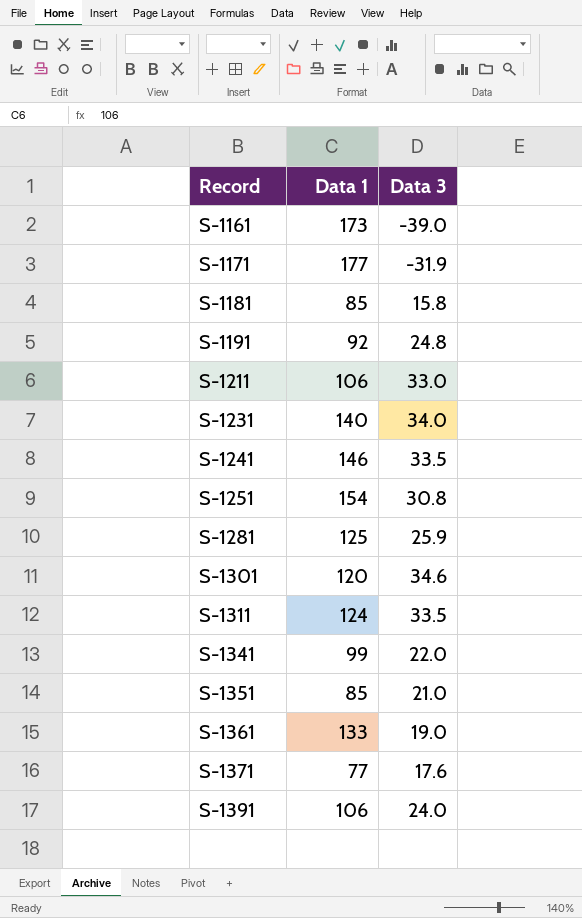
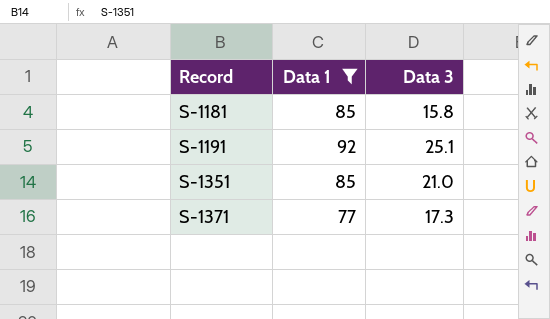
filter: none -> Data 1 <= 92
S-1191 | Data 3: 24.8 -> 25.1
S-1371 | Data 3: 17.6 -> 17.3

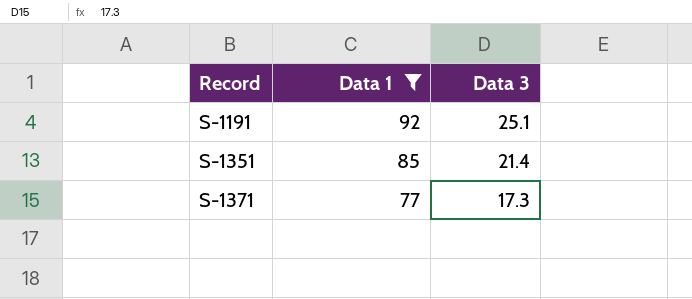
row S-1181: 85 | 15.8 -> none
S-1351 | Data 3: 21.0 -> 21.4

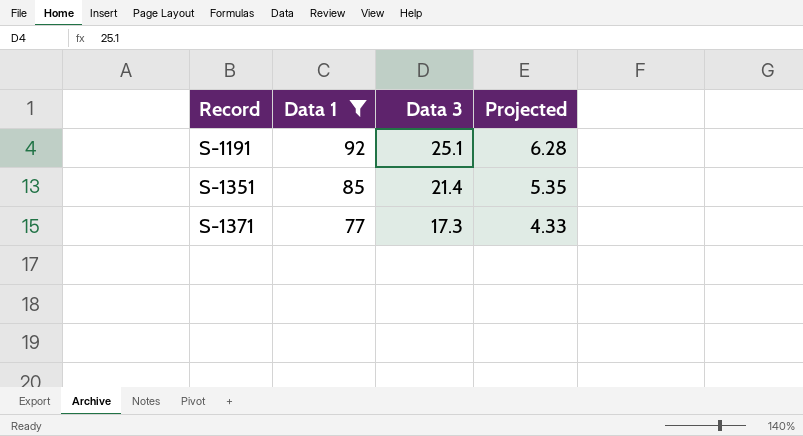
column Projected | formula: none -> [Data 3] * 0.25

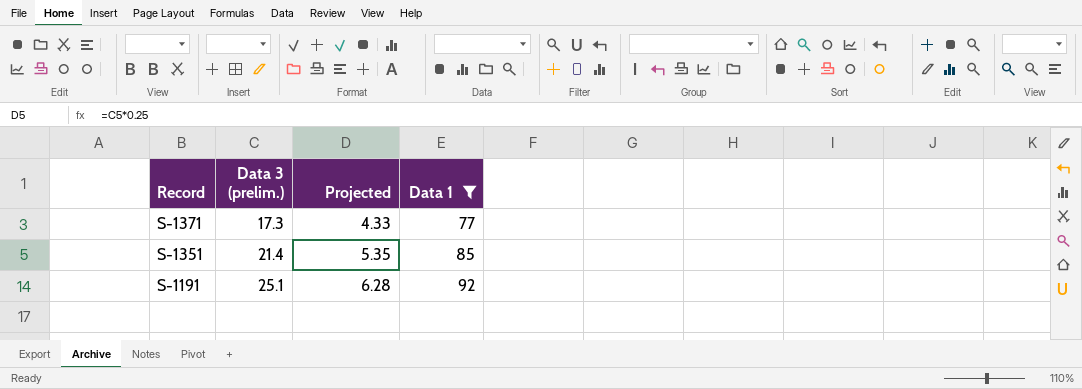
row order: Record ascending -> Record descending
column name: Data 3 -> Data 3 (prelim.)
column Data 1 | position: 2 -> 4

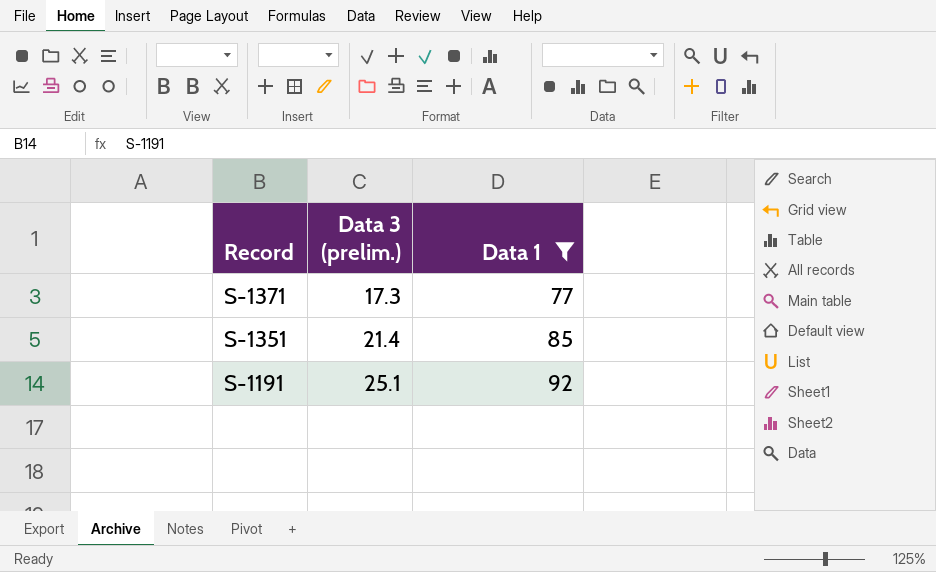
column Projected | formula: [Data 3 (prelim.)] * 0.25 -> none

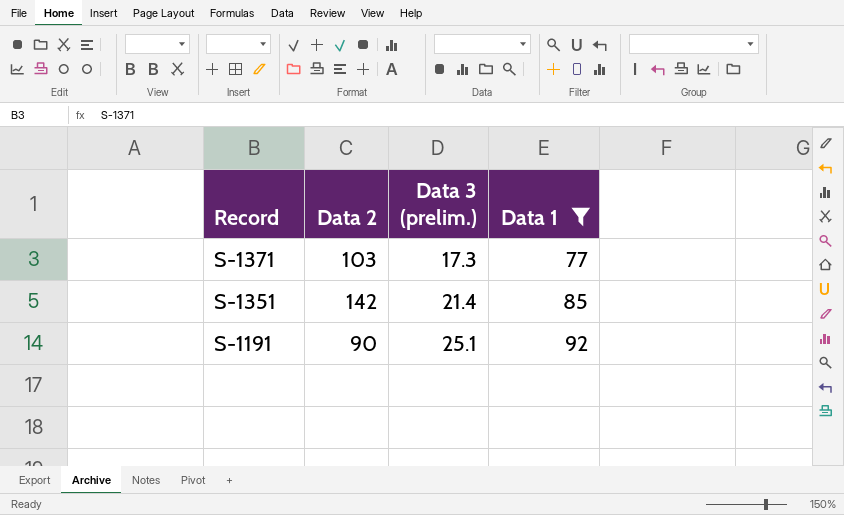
column Data 2 | position: none -> 2

